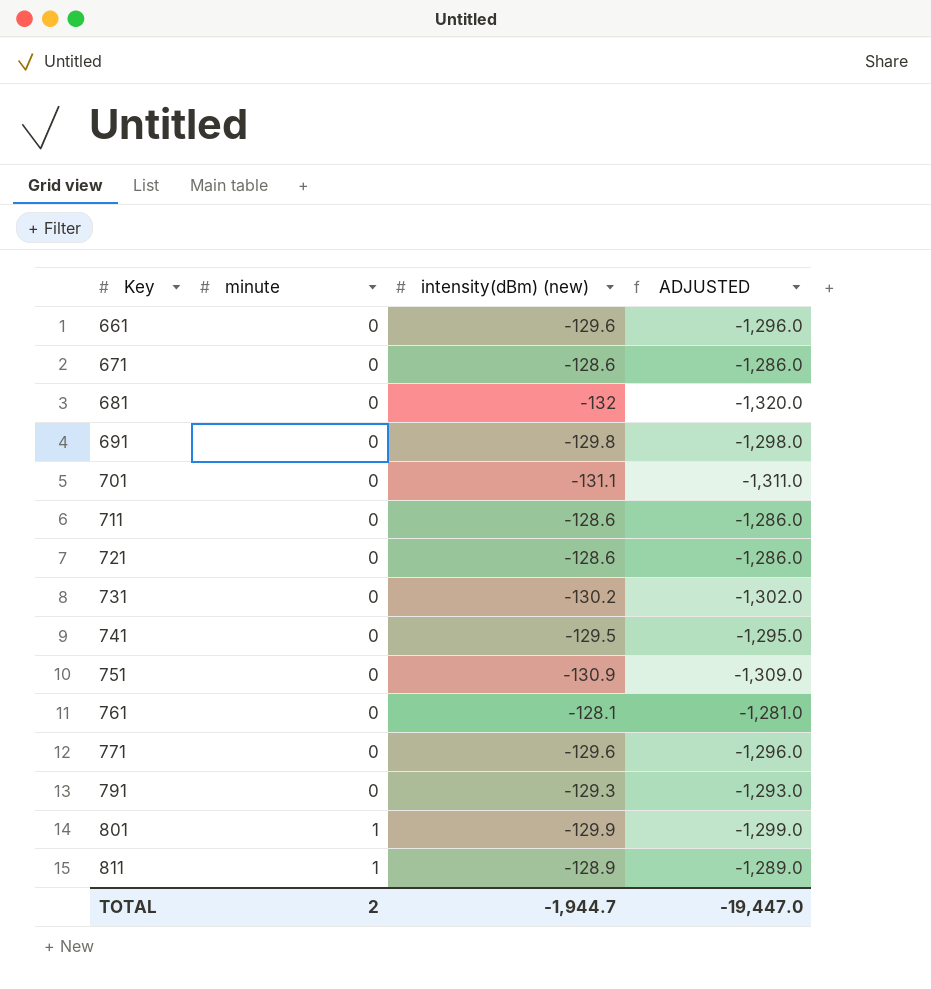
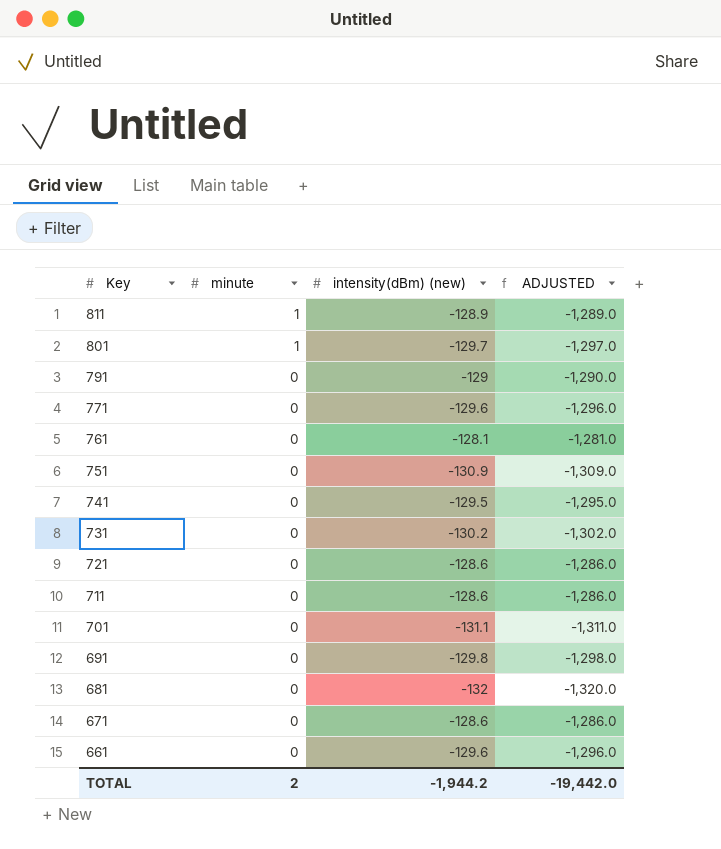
row order: Key ascending -> Key descending
801 | intensity(dBm) (new): -129.9 -> -129.7
801 | ADJUSTED: -1,299.0 -> -1,297.0
791 | intensity(dBm) (new): -129.3 -> -129
791 | ADJUSTED: -1,293.0 -> -1,290.0
TOTAL | intensity(dBm) (new): -1,944.7 -> -1,944.2
TOTAL | ADJUSTED: -19,447.0 -> -19,442.0

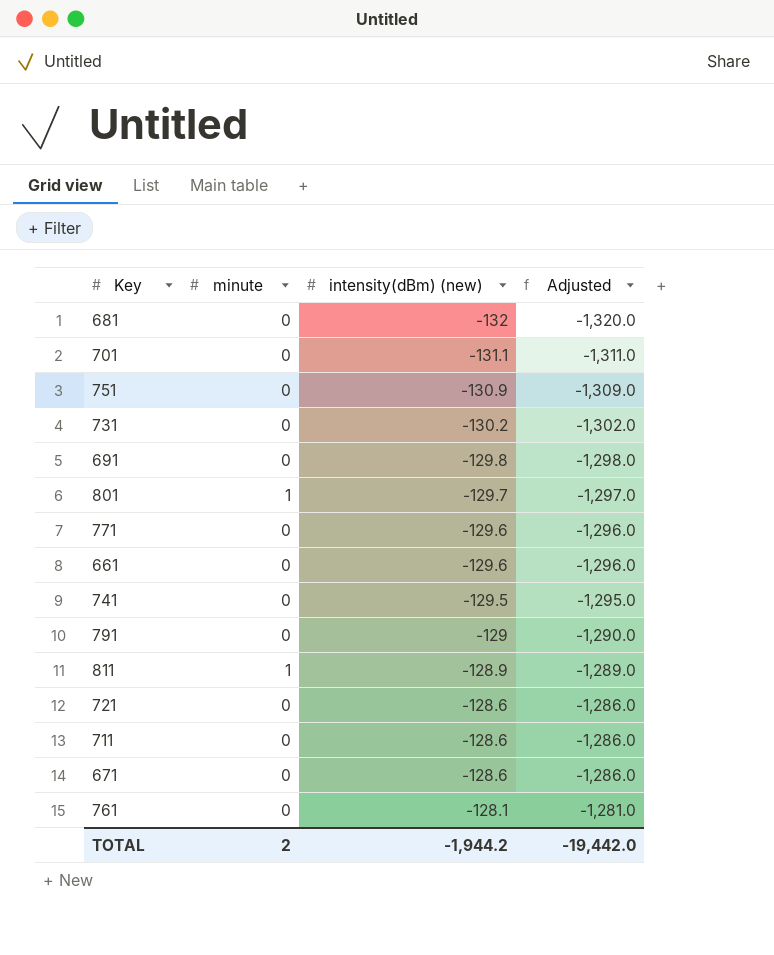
row order: Key descending -> intensity(dBm) (new) ascending
column name: ADJUSTED -> Adjusted

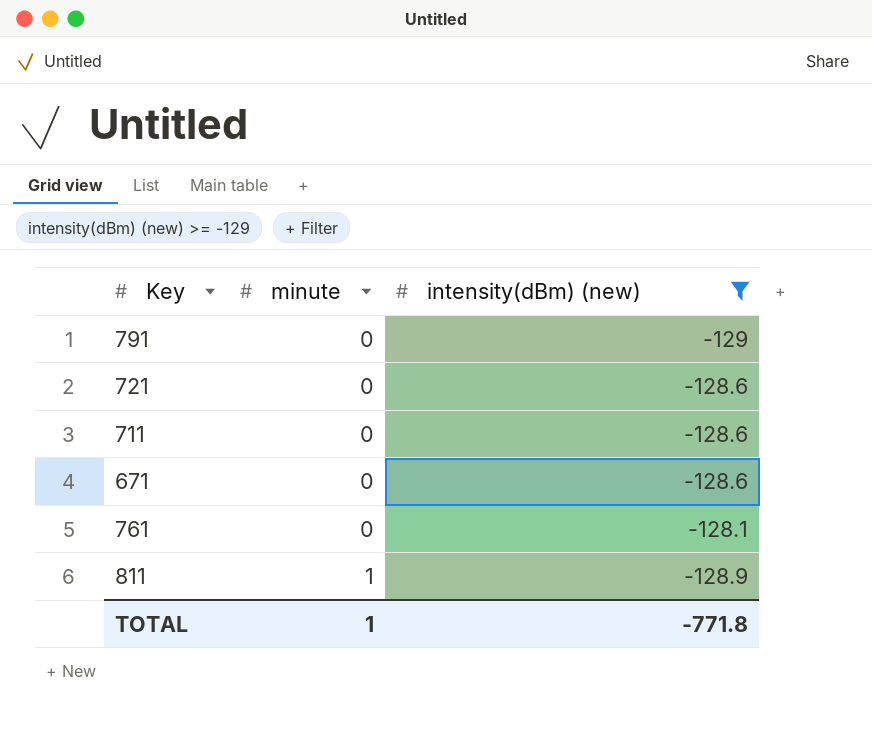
filter: none -> intensity(dBm) (new) >= -129
row order: intensity(dBm) (new) ascending -> minute ascending
column Adjusted | formula: [intensity(dBm) (new)] * 10 -> none
TOTAL | minute: 2 -> 1
TOTAL | intensity(dBm) (new): -1,944.2 -> -771.8

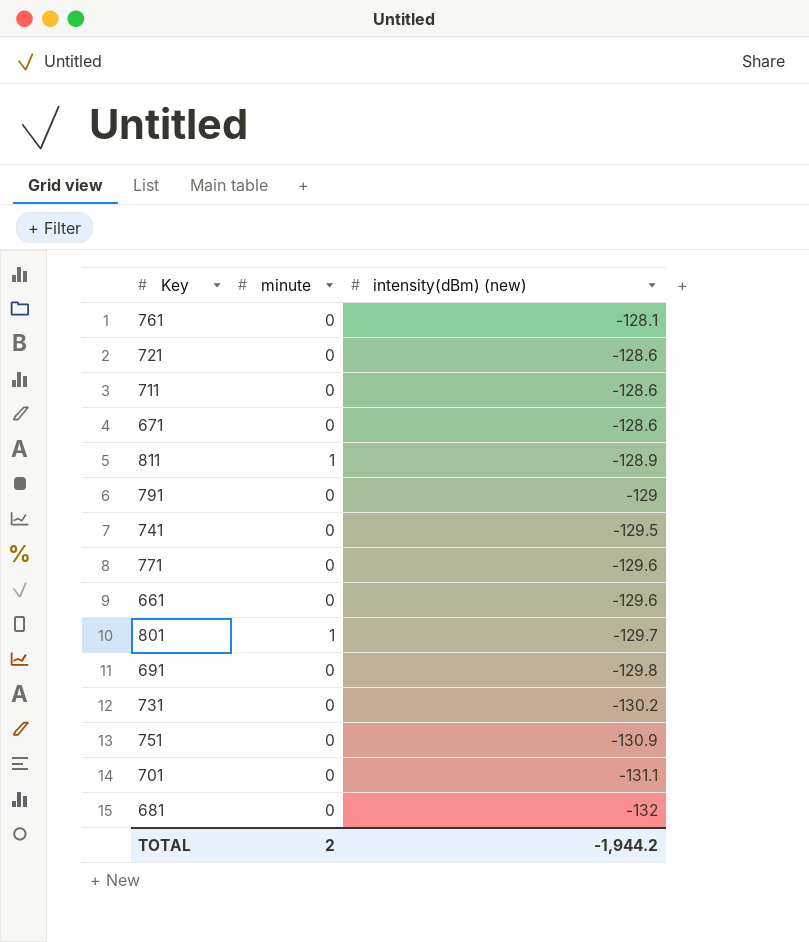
filter: intensity(dBm) (new) >= -129 -> none
row order: minute ascending -> intensity(dBm) (new) descending
TOTAL | minute: 1 -> 2
TOTAL | intensity(dBm) (new): -771.8 -> -1,944.2

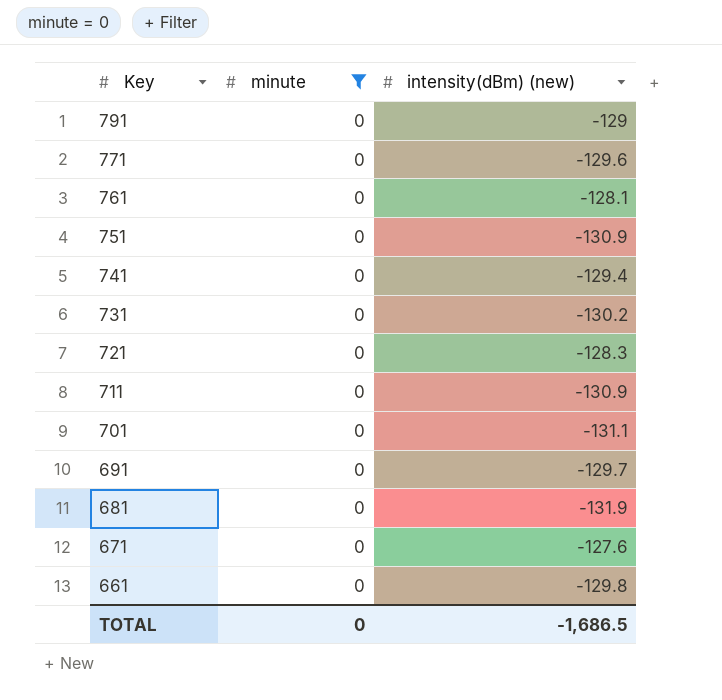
filter: none -> minute = 0
row order: intensity(dBm) (new) descending -> Key descending
741 | intensity(dBm) (new): -129.5 -> -129.4
721 | intensity(dBm) (new): -128.6 -> -128.3
711 | intensity(dBm) (new): -128.6 -> -130.9
691 | intensity(dBm) (new): -129.8 -> -129.7
681 | intensity(dBm) (new): -132 -> -131.9
671 | intensity(dBm) (new): -128.6 -> -127.6
661 | intensity(dBm) (new): -129.6 -> -129.8
TOTAL | minute: 2 -> 0
TOTAL | intensity(dBm) (new): -1,944.2 -> -1,686.5

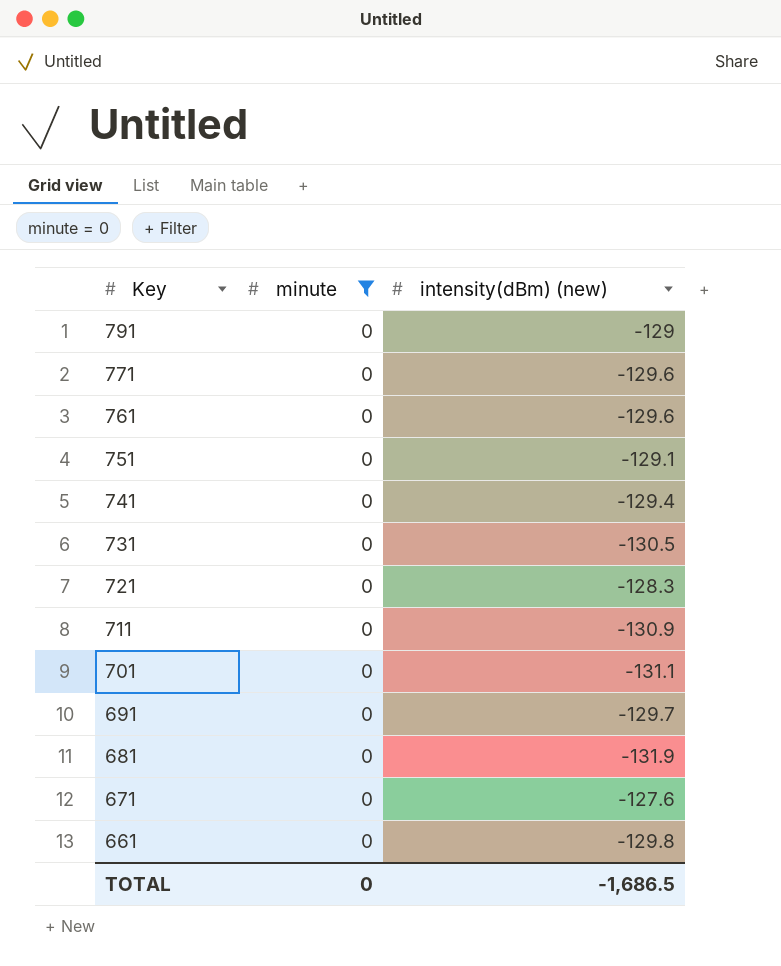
761 | intensity(dBm) (new): -128.1 -> -129.6
751 | intensity(dBm) (new): -130.9 -> -129.1
731 | intensity(dBm) (new): -130.2 -> -130.5

